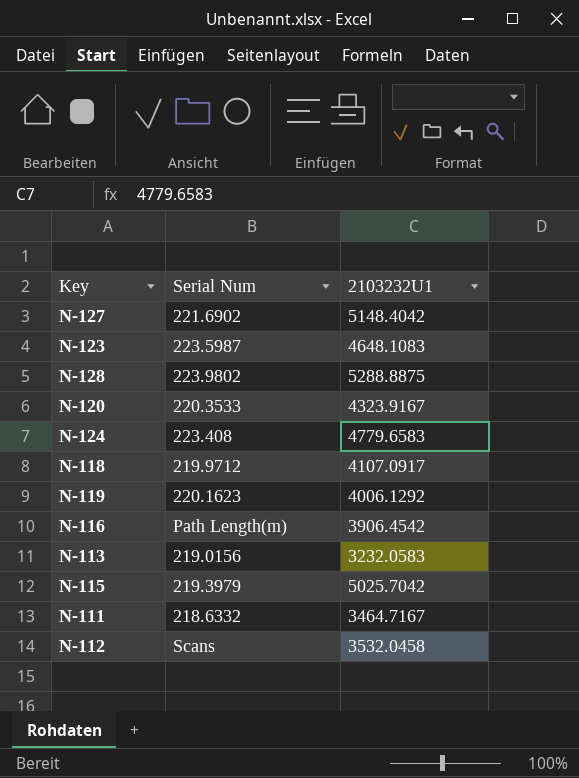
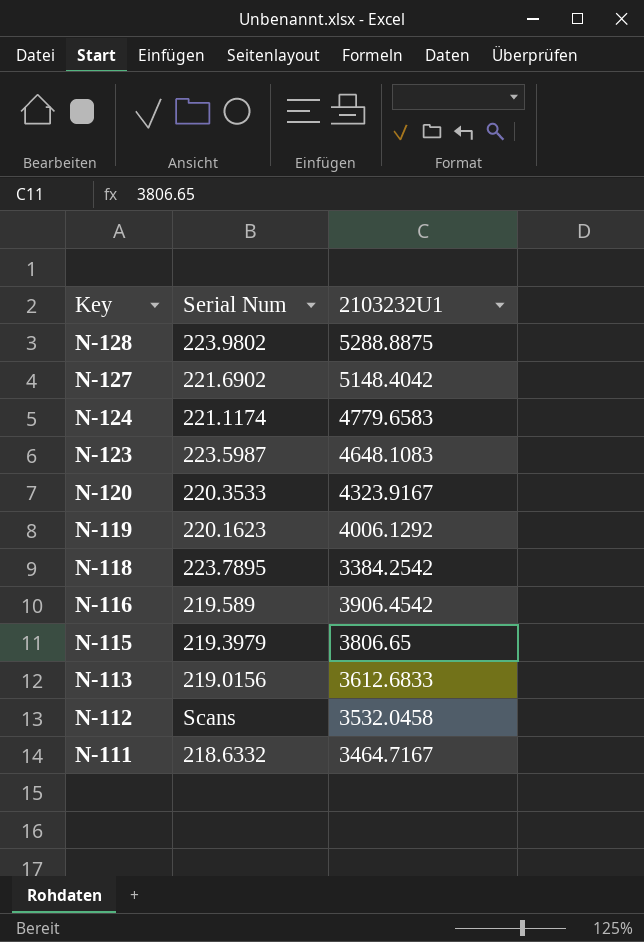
row order: none -> Key descending
N-124 | Serial Num: 223.408 -> 221.1174
N-118 | Serial Num: 219.9712 -> 223.7895
N-118 | 2103232U1: 4107.0917 -> 3384.2542
N-116 | Serial Num: Path Length(m) -> 219.589
N-115 | 2103232U1: 5025.7042 -> 3806.65
N-113 | 2103232U1: 3232.0583 -> 3612.6833

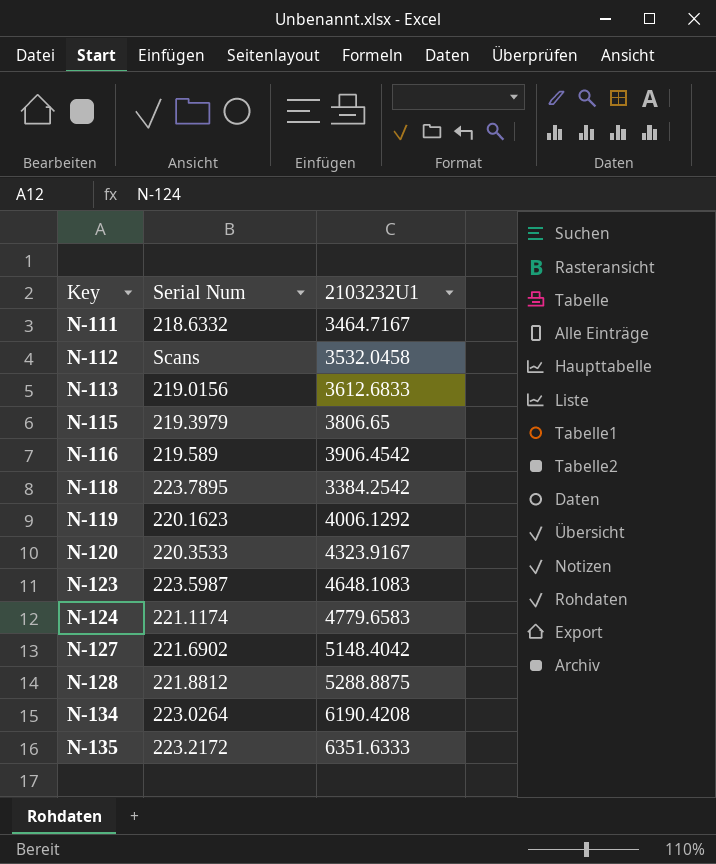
row order: Key descending -> Key ascending
N-128 | Serial Num: 223.9802 -> 221.8812
row N-134: none -> 223.0264 | 6190.4208
row N-135: none -> 223.2172 | 6351.6333

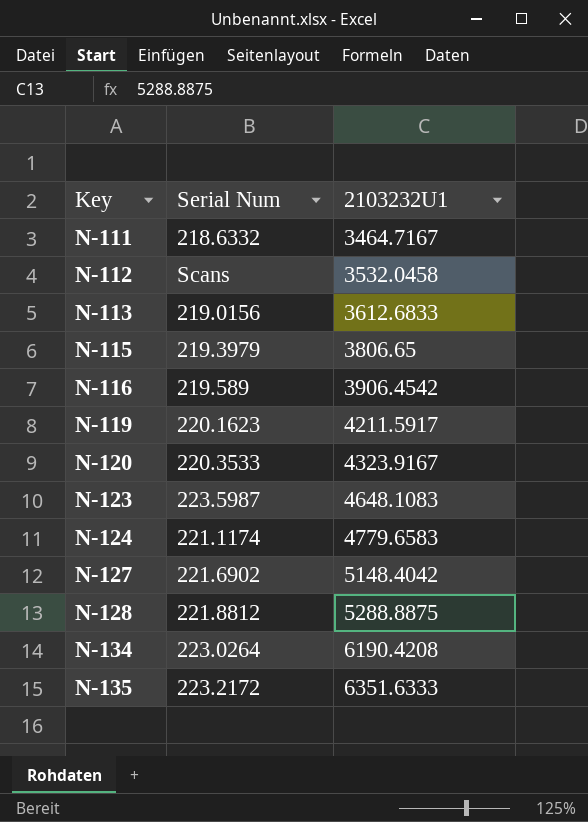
row N-118: 223.7895 | 3384.2542 -> none
N-119 | 2103232U1: 4006.1292 -> 4211.5917

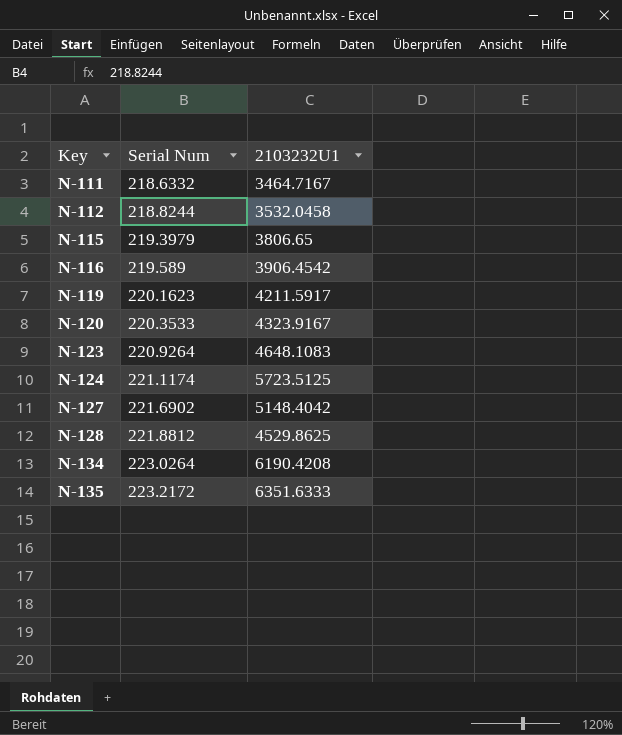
row N-113: 219.0156 | 3612.6833 -> none
N-112 | Serial Num: Scans -> 218.8244
N-123 | Serial Num: 223.5987 -> 220.9264
N-124 | 2103232U1: 4779.6583 -> 5723.5125
N-128 | 2103232U1: 5288.8875 -> 4529.8625

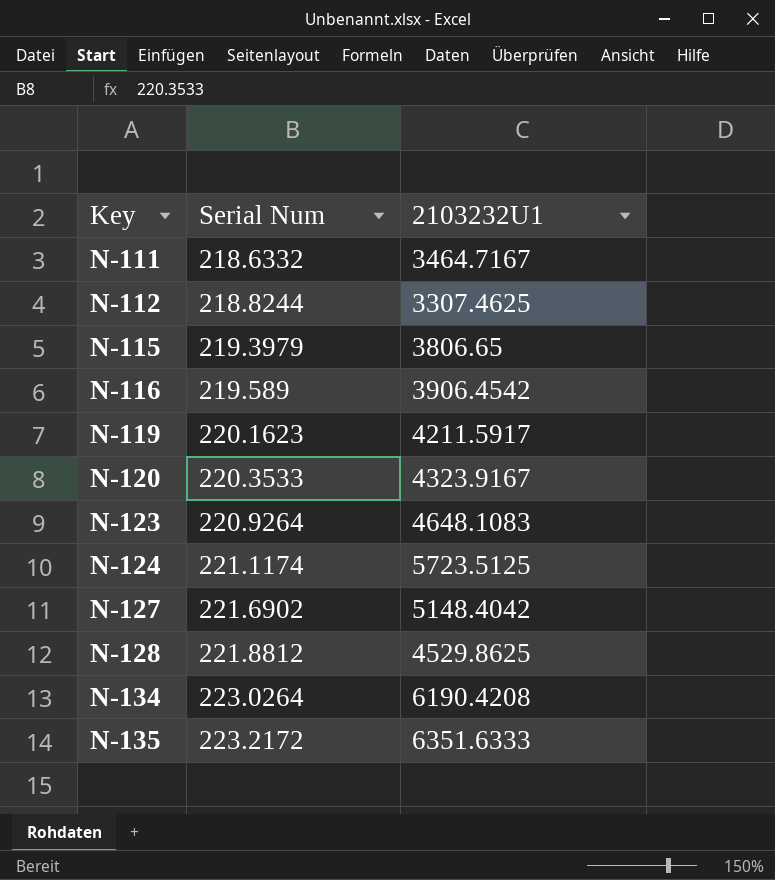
N-112 | 2103232U1: 3532.0458 -> 3307.4625

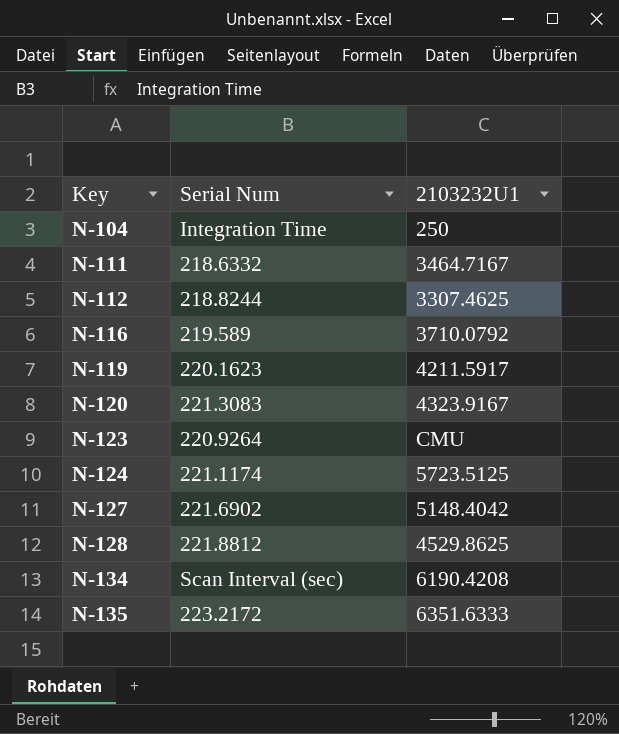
row N-115: 219.3979 | 3806.65 -> none
row N-104: none -> Integration Time | 250
N-116 | 2103232U1: 3906.4542 -> 3710.0792
N-120 | Serial Num: 220.3533 -> 221.3083
N-123 | 2103232U1: 4648.1083 -> CMU
N-134 | Serial Num: 223.0264 -> Scan Interval (sec)

